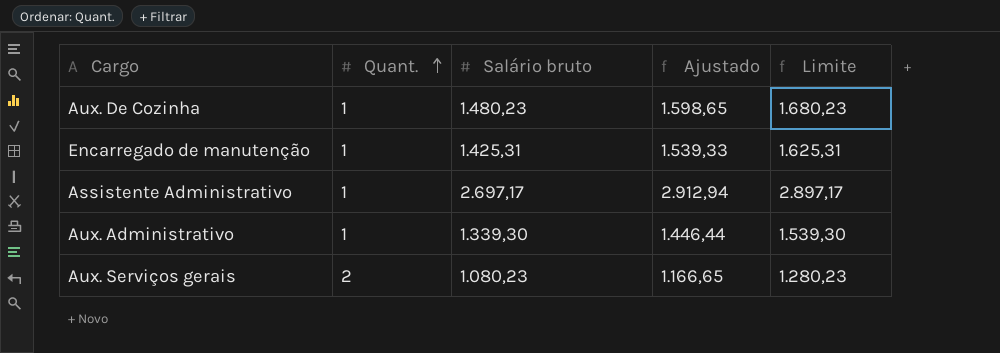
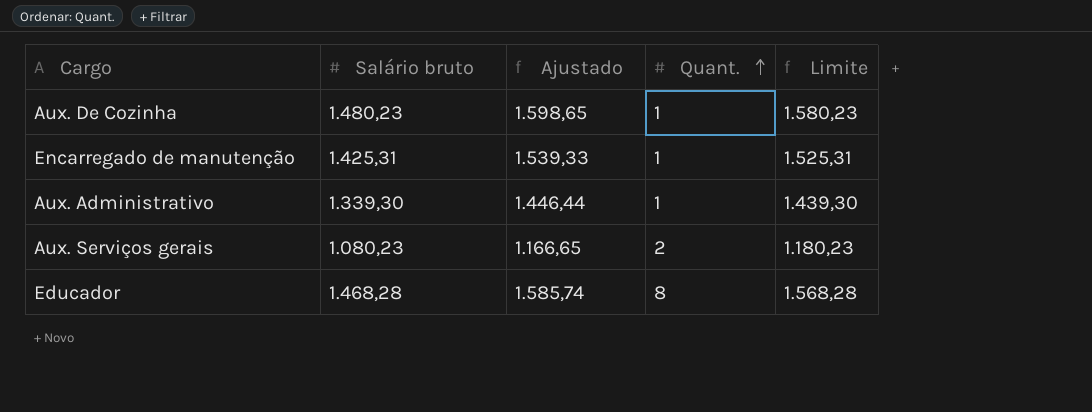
column Quant. | position: 2 -> 4
column Limite | formula: [Salário bruto] + 200 -> [Salário bruto] + 100
row Assistente Administrativo: 1 | 2.697,17 | 2.912,94 | 2.897,17 -> none
row Educador: none -> 1.468,28 | 1.585,74 | 8 | 1.568,28

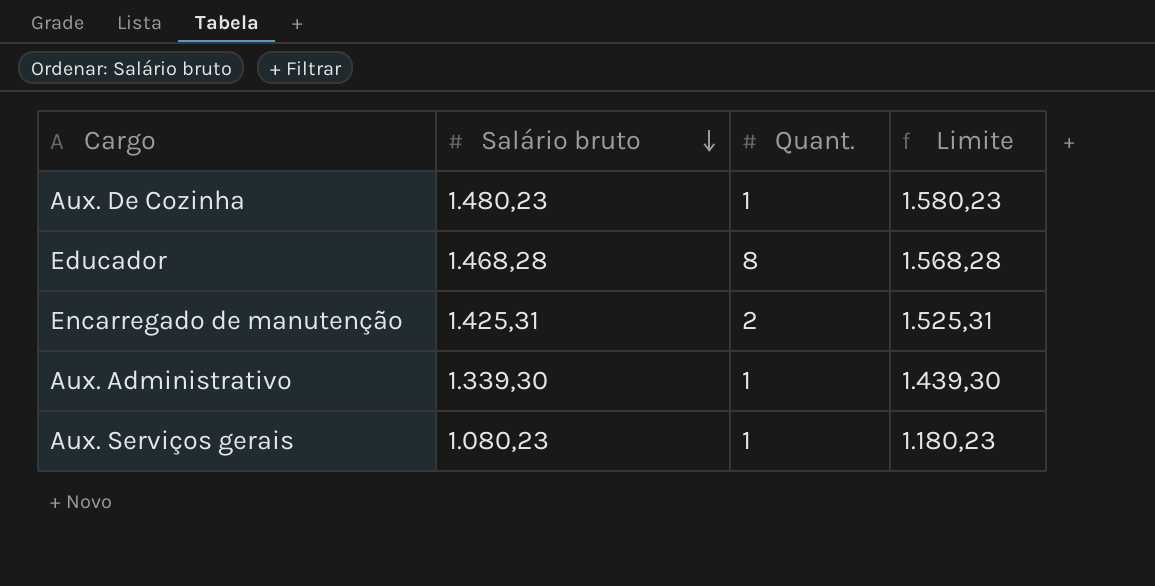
row order: Quant. ascending -> Salário bruto descending
column Ajustado | formula: [Salário bruto] * 1,08 -> none
Encarregado de manutenção | Quant.: 1 -> 2
Aux. Serviços gerais | Quant.: 2 -> 1

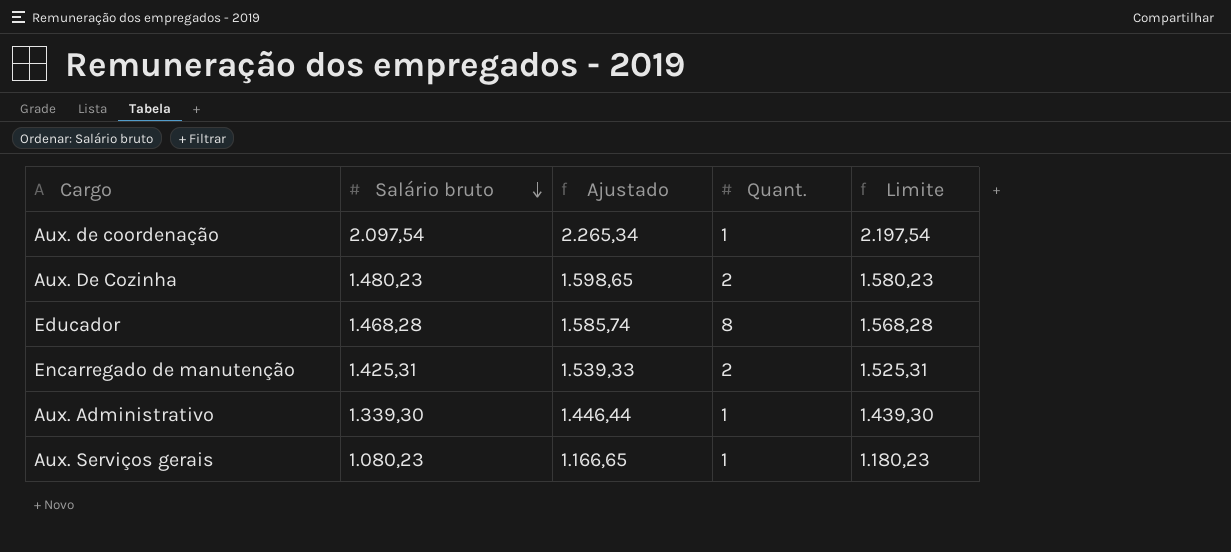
column Ajustado | formula: none -> [Salário bruto] * 1,08
row Aux. de coordenação: none -> 2.097,54 | 2.265,34 | 1 | 2.197,54
Aux. De Cozinha | Quant.: 1 -> 2

